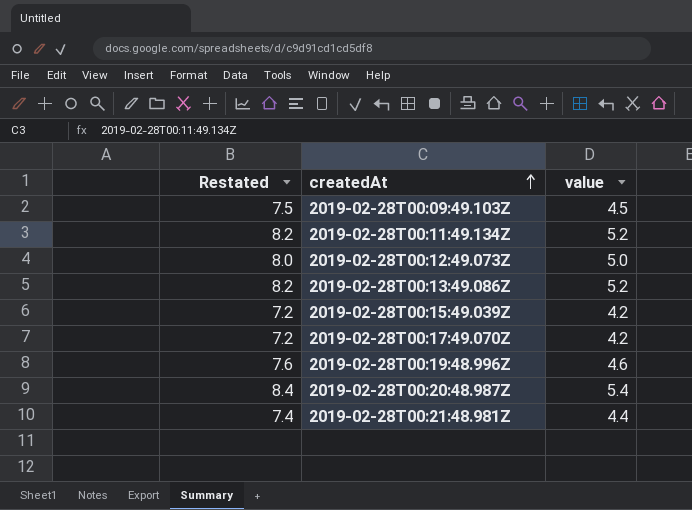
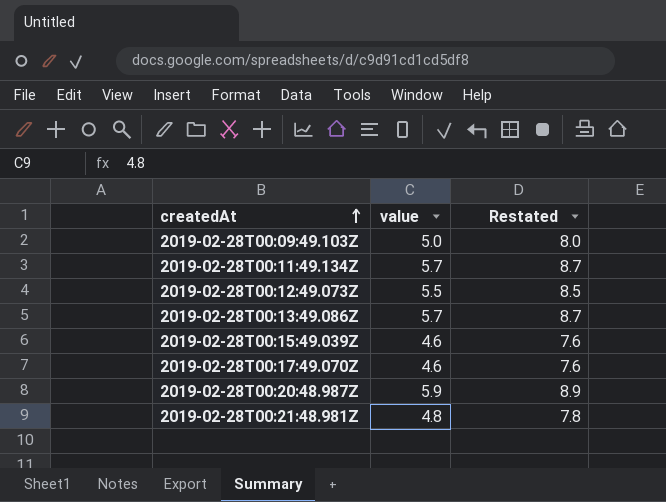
column Restated | position: 1 -> 3
row 2019-02-28T00:19:48.996Z: 7.6 | 4.6 -> none
2019-02-28T00:09:49.103Z | value: 4.5 -> 5.0
2019-02-28T00:09:49.103Z | Restated: 7.5 -> 8.0
2019-02-28T00:11:49.134Z | value: 5.2 -> 5.7
2019-02-28T00:11:49.134Z | Restated: 8.2 -> 8.7
2019-02-28T00:12:49.073Z | value: 5.0 -> 5.5
2019-02-28T00:12:49.073Z | Restated: 8.0 -> 8.5
2019-02-28T00:13:49.086Z | value: 5.2 -> 5.7
2019-02-28T00:13:49.086Z | Restated: 8.2 -> 8.7
2019-02-28T00:15:49.039Z | value: 4.2 -> 4.6
2019-02-28T00:15:49.039Z | Restated: 7.2 -> 7.6
2019-02-28T00:17:49.070Z | value: 4.2 -> 4.6
2019-02-28T00:17:49.070Z | Restated: 7.2 -> 7.6
2019-02-28T00:20:48.987Z | value: 5.4 -> 5.9
2019-02-28T00:20:48.987Z | Restated: 8.4 -> 8.9
2019-02-28T00:21:48.981Z | value: 4.4 -> 4.8
2019-02-28T00:21:48.981Z | Restated: 7.4 -> 7.8

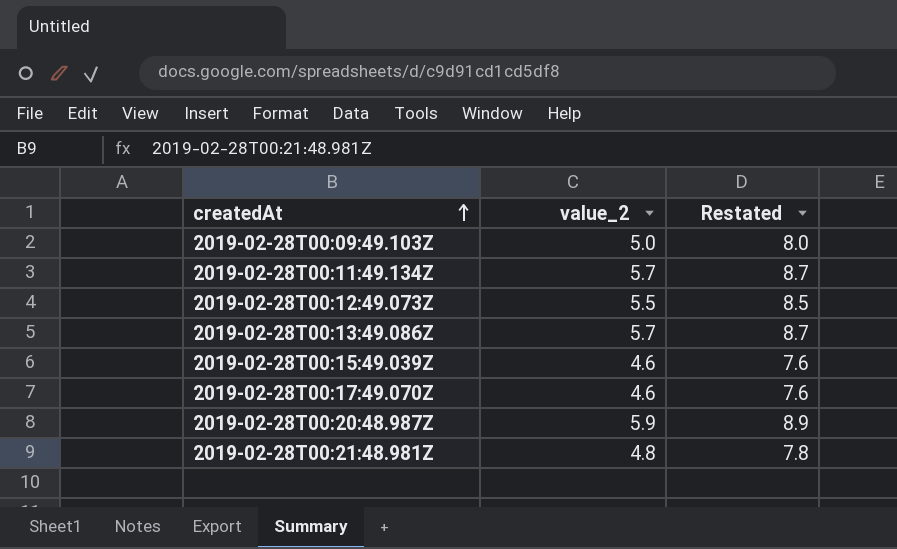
column name: value -> value_2

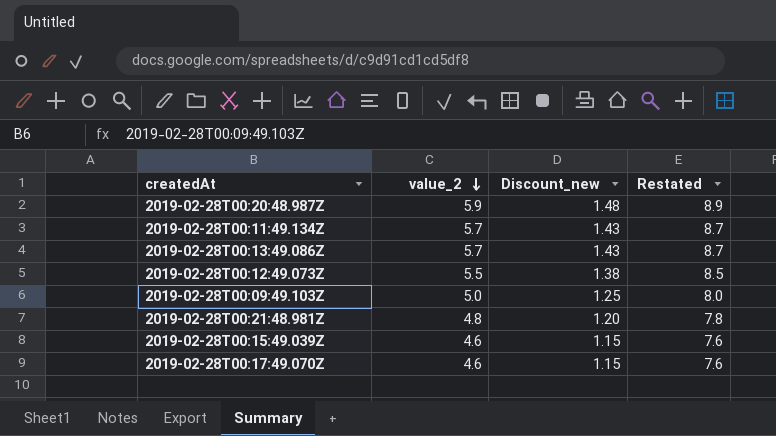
row order: createdAt ascending -> value_2 descending
column Discount_new | formula: none -> [value_2] * 0.25

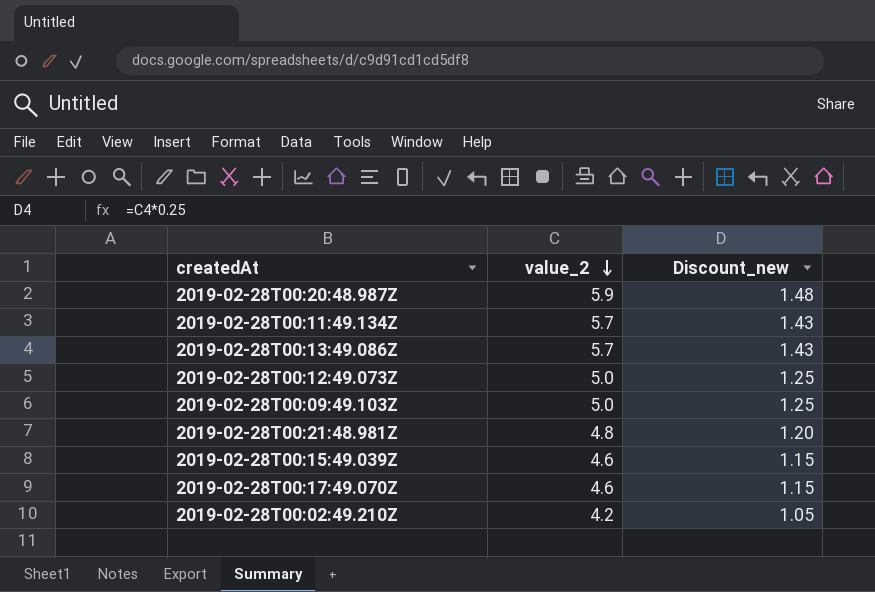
column Restated | formula: [value_2] + 3 -> none
2019-02-28T00:12:49.073Z | value_2: 5.5 -> 5.0
2019-02-28T00:12:49.073Z | Discount_new: 1.38 -> 1.25
row 2019-02-28T00:02:49.210Z: none -> 4.2 | 1.05

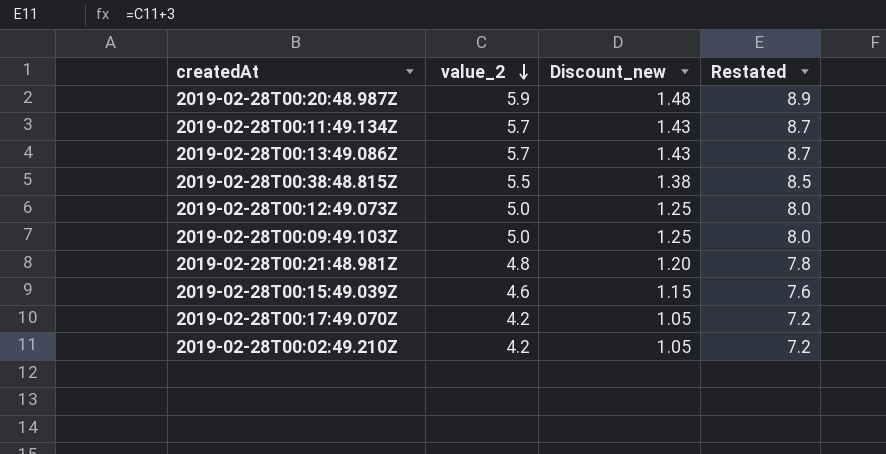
column Restated | formula: none -> [value_2] + 3
row 2019-02-28T00:38:48.815Z: none -> 5.5 | 1.38 | 8.5
2019-02-28T00:17:49.070Z | value_2: 4.6 -> 4.2
2019-02-28T00:17:49.070Z | Discount_new: 1.15 -> 1.05

